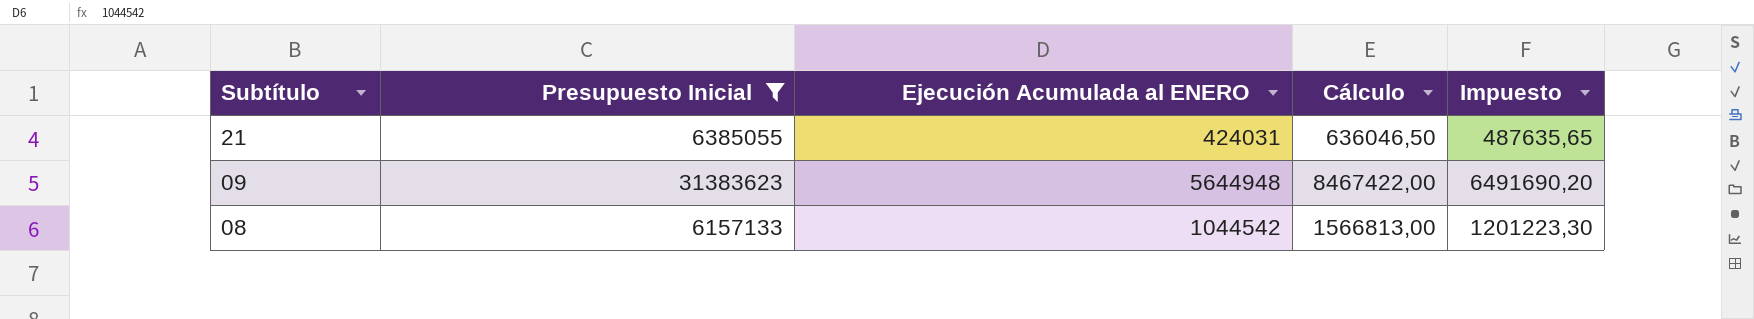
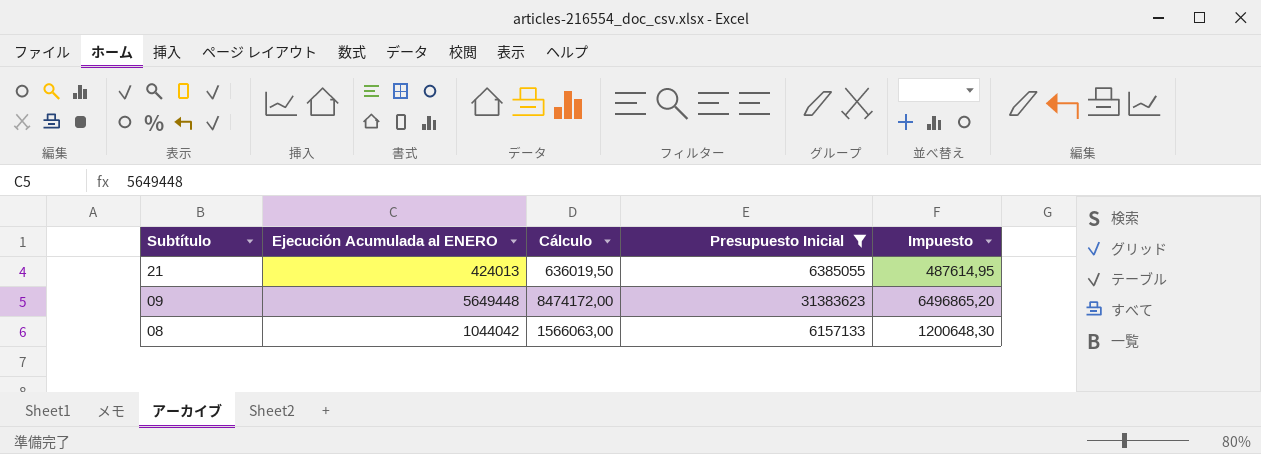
column Presupuesto Inicial | position: 2 -> 4
21 | Ejecución Acumulada al ENERO: 424031 -> 424013
21 | Cálculo: 636046,50 -> 636019,50
21 | Impuesto: 487635,65 -> 487614,95
09 | Ejecución Acumulada al ENERO: 5644948 -> 5649448
09 | Cálculo: 8467422,00 -> 8474172,00
09 | Impuesto: 6491690,20 -> 6496865,20
08 | Ejecución Acumulada al ENERO: 1044542 -> 1044042
08 | Cálculo: 1566813,00 -> 1566063,00
08 | Impuesto: 1201223,30 -> 1200648,30

